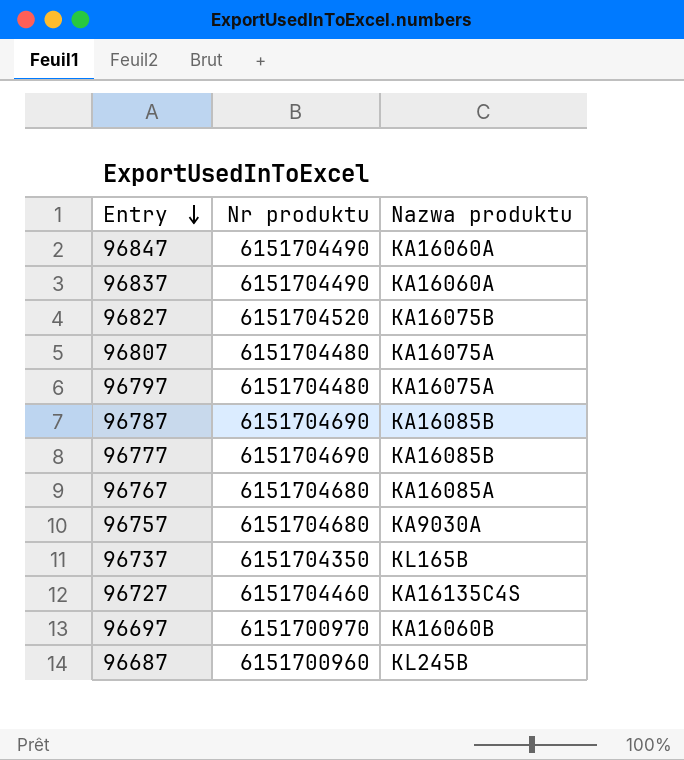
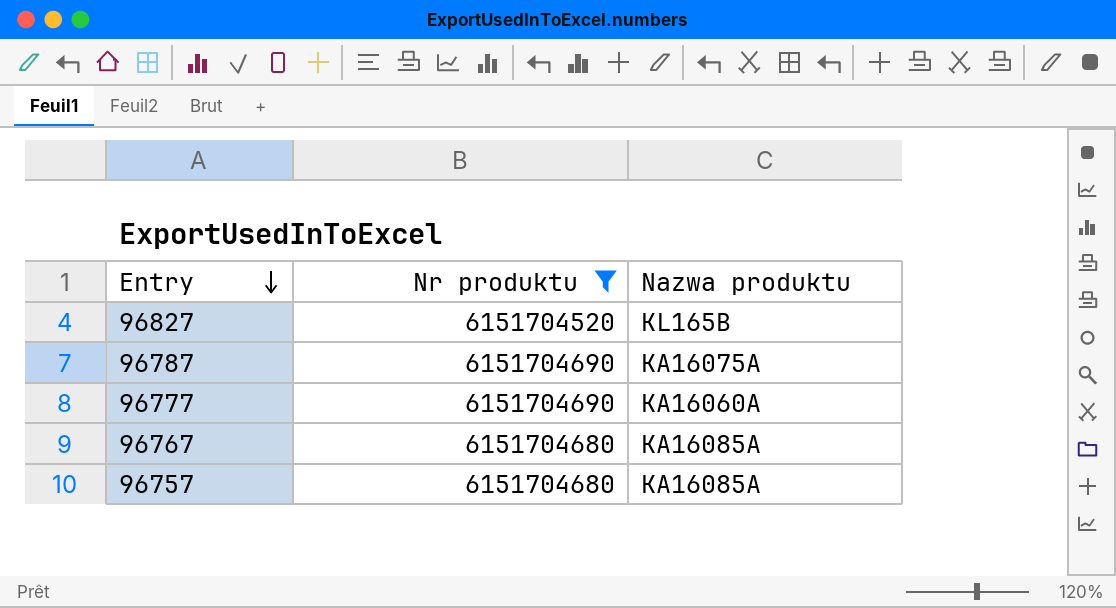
filter: none -> Nr produktu >= 6151704520
96827 | Nazwa produktu: KA16075B -> KL165B
96787 | Nazwa produktu: KA16085B -> KA16075A
96777 | Nazwa produktu: KA16085B -> KA16060A
96757 | Nazwa produktu: KA9030A -> KA16085A

